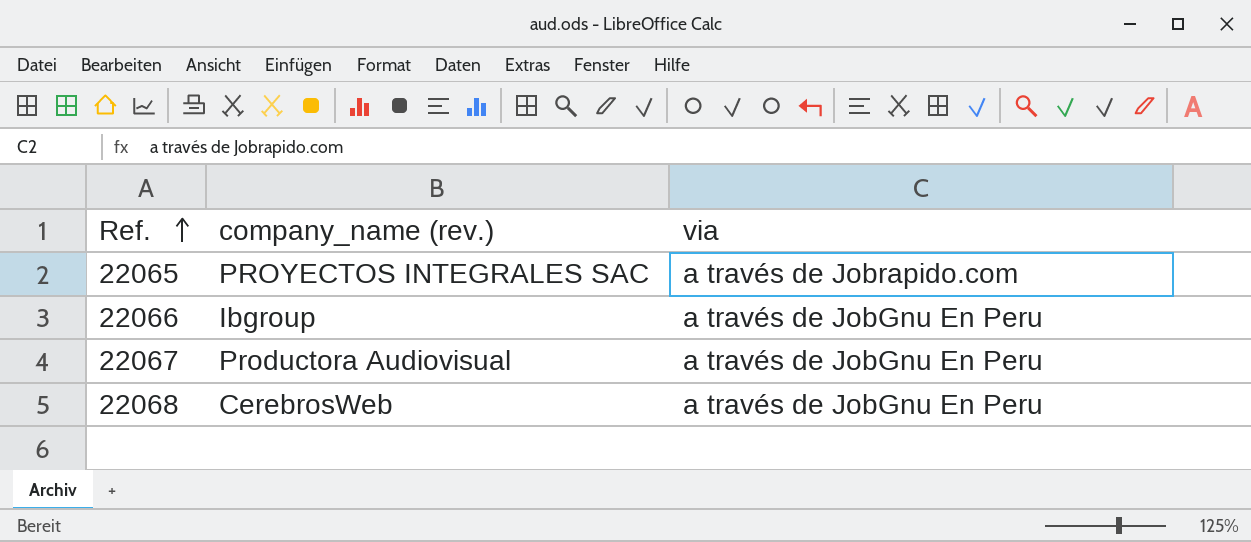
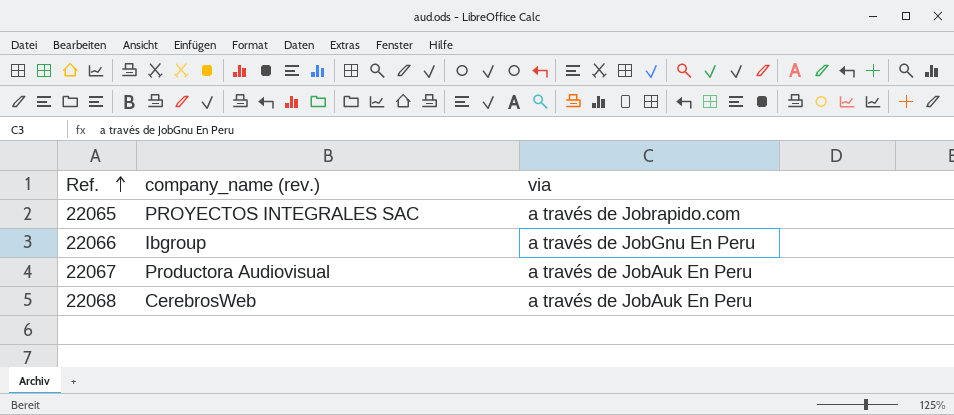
22067 | via: a través de JobGnu En Peru -> a través de JobAuk En Peru
22068 | via: a través de JobGnu En Peru -> a través de JobAuk En Peru

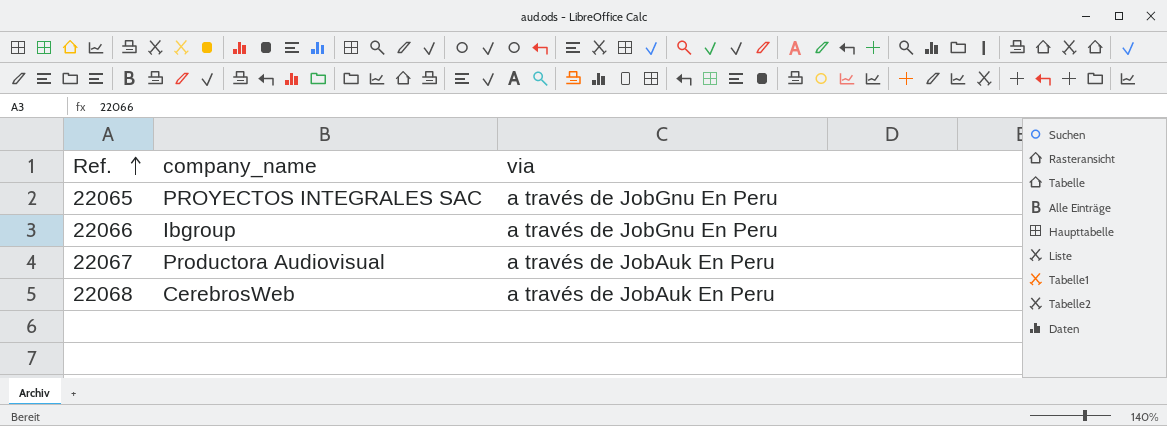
column name: company_name (rev.) -> company_name
22065 | via: a través de Jobrapido.com -> a través de JobGnu En Peru

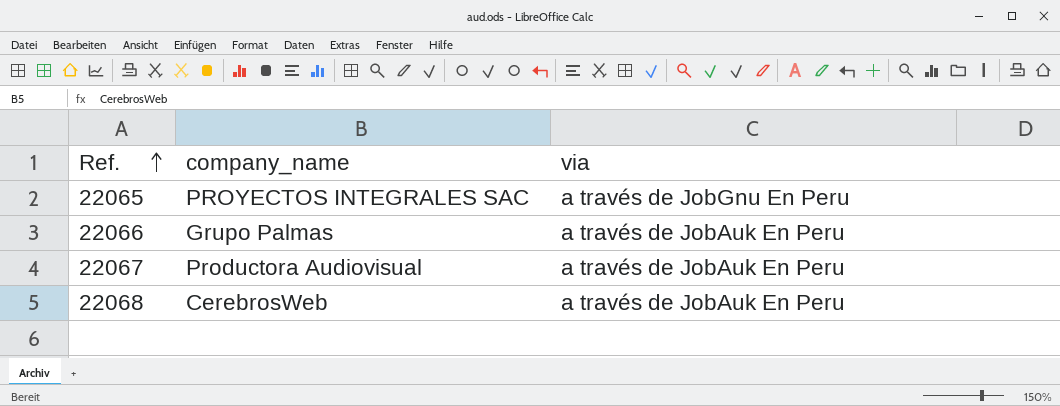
22066 | company_name: Ibgroup -> Grupo Palmas
22066 | via: a través de JobGnu En Peru -> a través de JobAuk En Peru

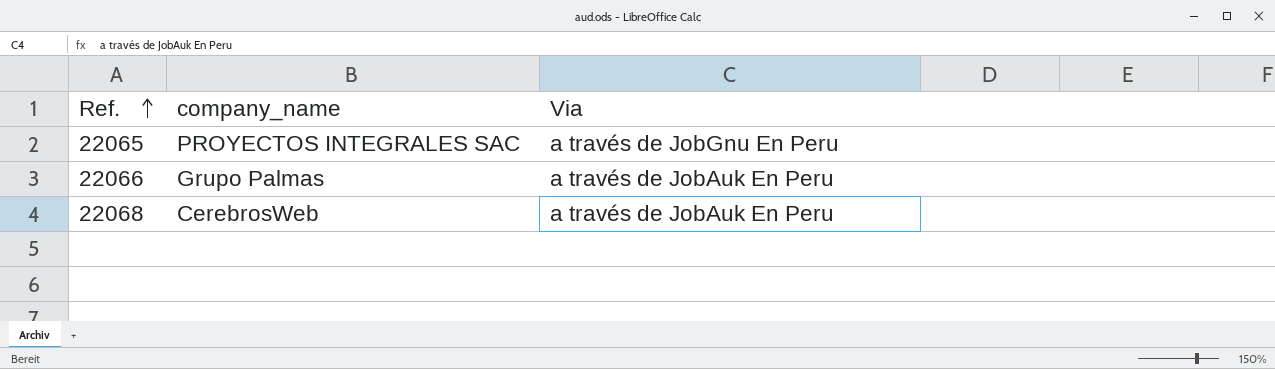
column name: via -> Via
row 22067: Productora Audiovisual | a través de JobAuk En Peru -> none

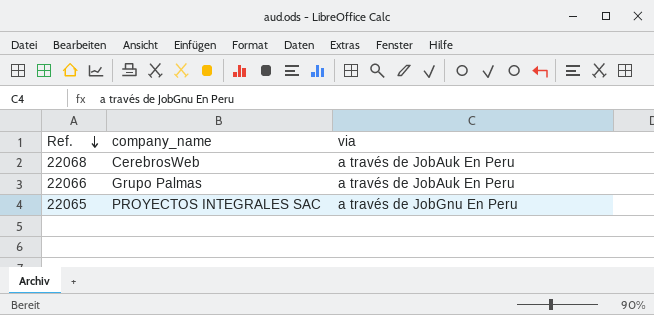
row order: Ref. ascending -> Ref. descending
column name: Via -> via

